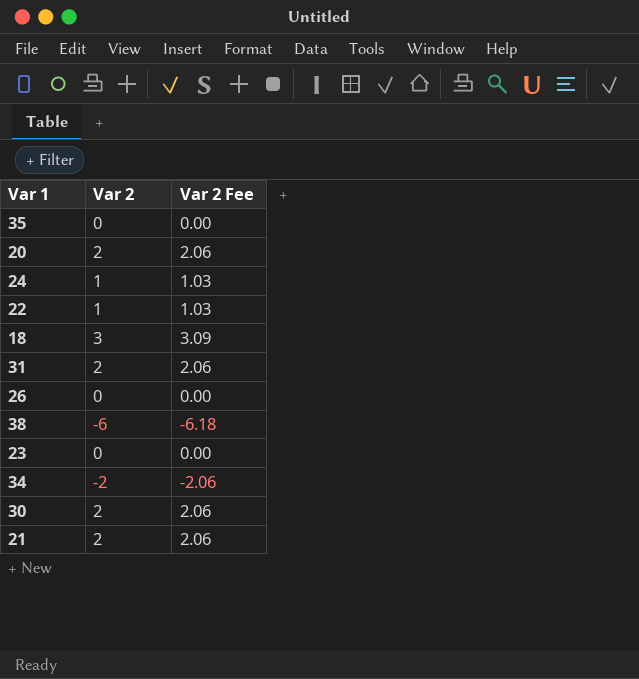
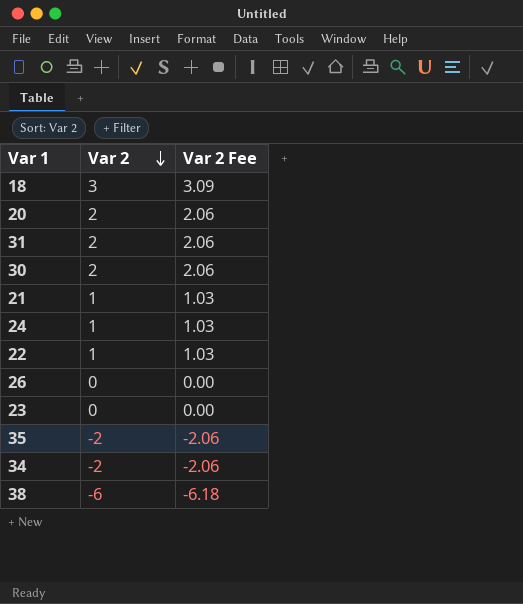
row order: none -> Var 2 descending
21 | Var 2: 2 -> 1
21 | Var 2 Fee: 2.06 -> 1.03
35 | Var 2: 0 -> -2
35 | Var 2 Fee: 0.00 -> -2.06

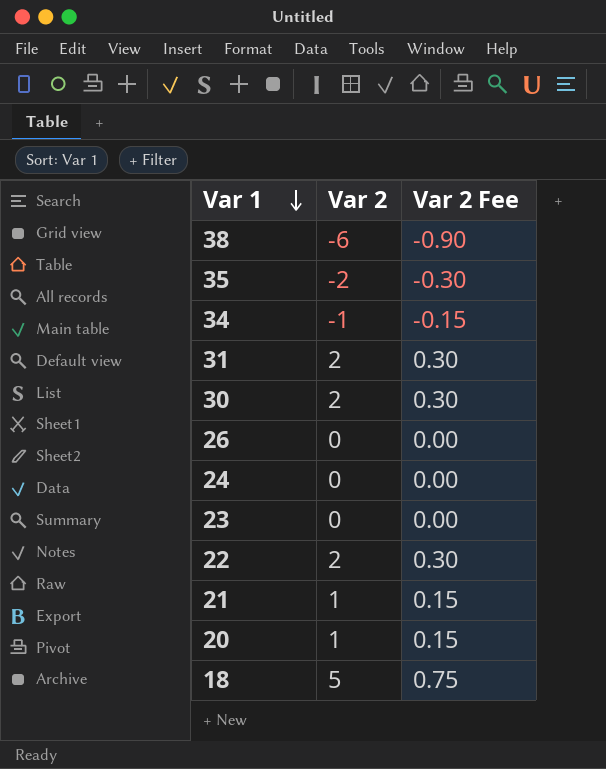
row order: Var 2 descending -> Var 1 descending
column Var 2 Fee | formula: [Var 2] * 1.03 -> [Var 2] * 0.15
34 | Var 2: -2 -> -1
24 | Var 2: 1 -> 0
22 | Var 2: 1 -> 2
20 | Var 2: 2 -> 1
18 | Var 2: 3 -> 5

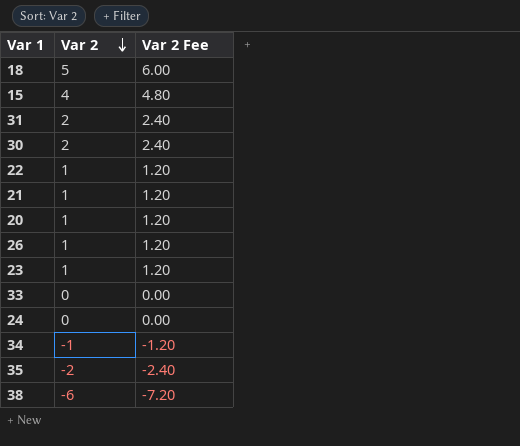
row order: Var 1 descending -> Var 2 descending
column Var 2 Fee | formula: [Var 2] * 0.15 -> [Var 2] * 1.2
row 15: none -> 4 | 4.80
22 | Var 2: 2 -> 1
26 | Var 2: 0 -> 1
23 | Var 2: 0 -> 1
row 33: none -> 0 | 0.00

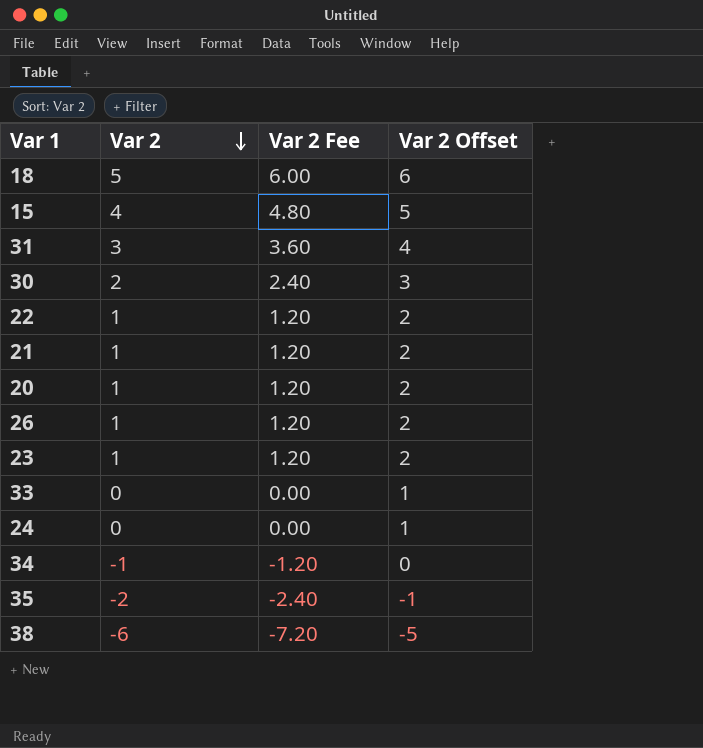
column Var 2 Offset | formula: none -> [Var 2] + 1
31 | Var 2: 2 -> 3
31 | Var 2 Fee: 2.40 -> 3.60

